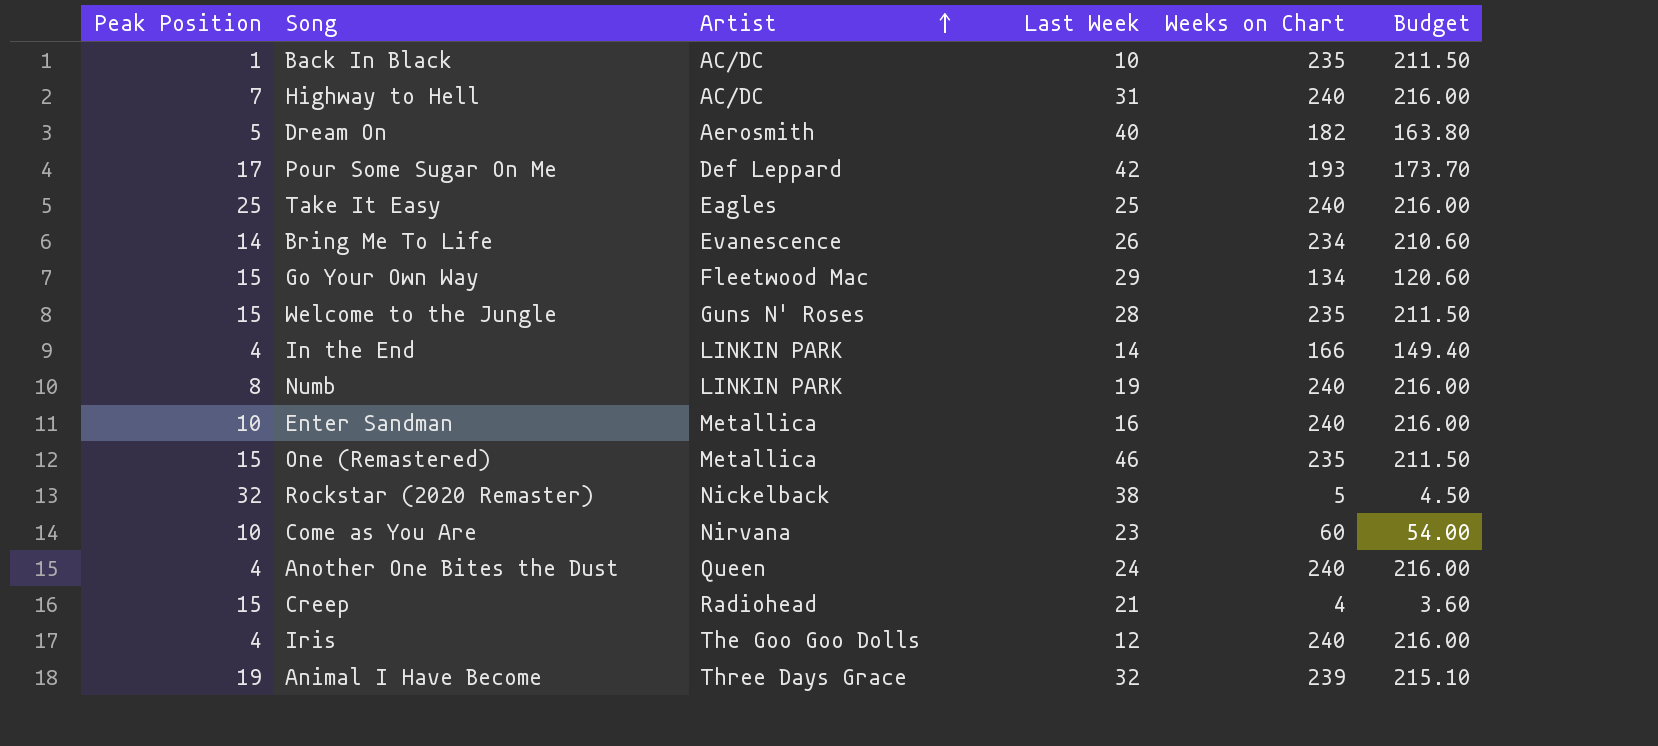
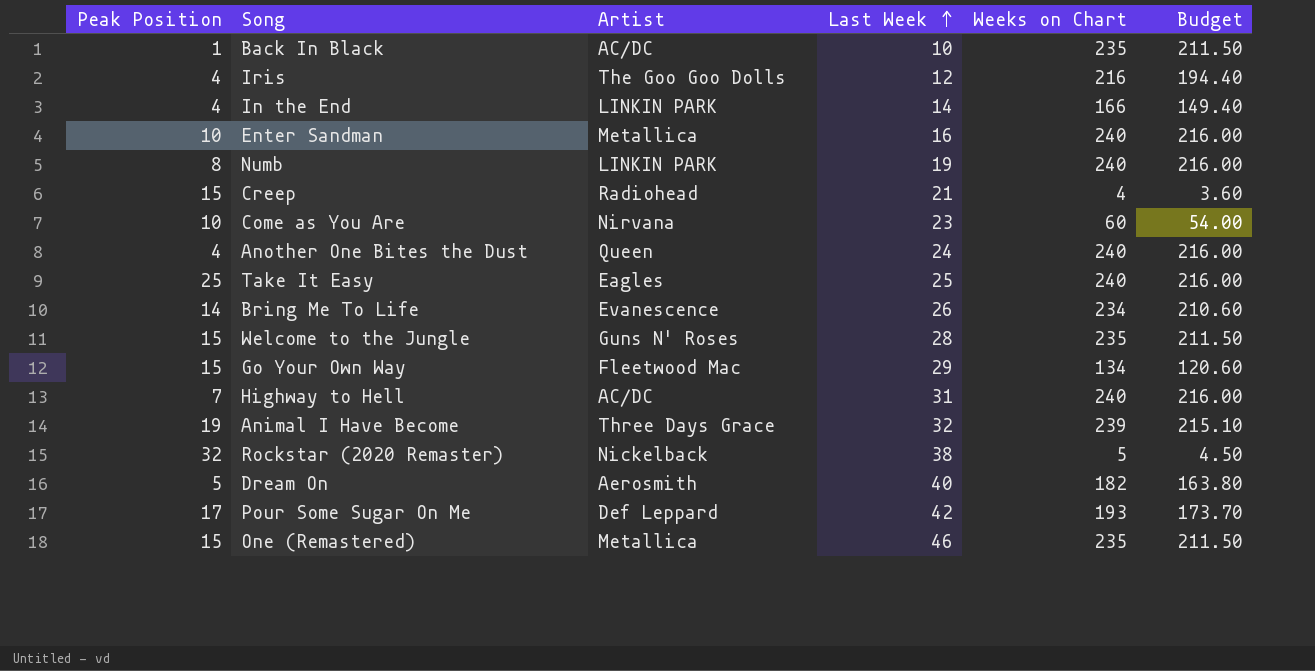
row order: Artist ascending -> Last Week ascending
Iris | Weeks on Chart: 240 -> 216
Iris | Budget: 216.00 -> 194.40

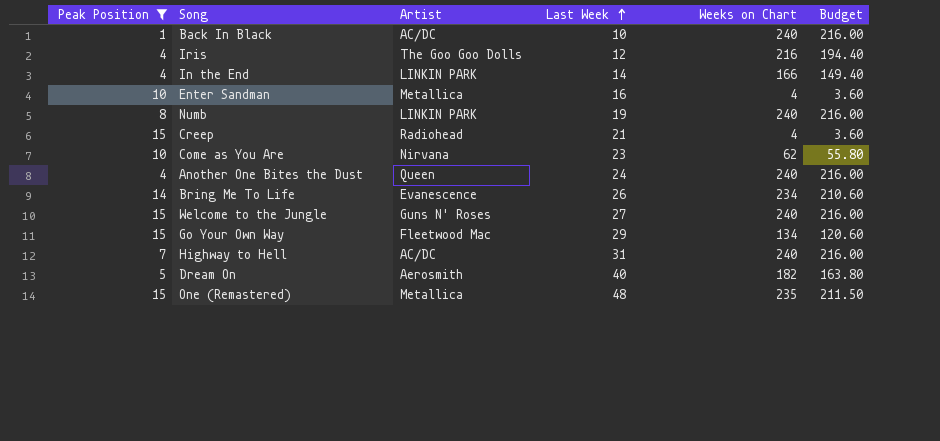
filter: none -> Peak Position <= 15
Back In Black | Weeks on Chart: 235 -> 240
Back In Black | Budget: 211.50 -> 216.00
Enter Sandman | Weeks on Chart: 240 -> 4
Enter Sandman | Budget: 216.00 -> 3.60
Come as You Are | Weeks on Chart: 60 -> 62
Come as You Are | Budget: 54.00 -> 55.80
Welcome to the Jungle | Last Week: 28 -> 27
Welcome to the Jungle | Weeks on Chart: 235 -> 240
Welcome to the Jungle | Budget: 211.50 -> 216.00
One (Remastered) | Last Week: 46 -> 48

